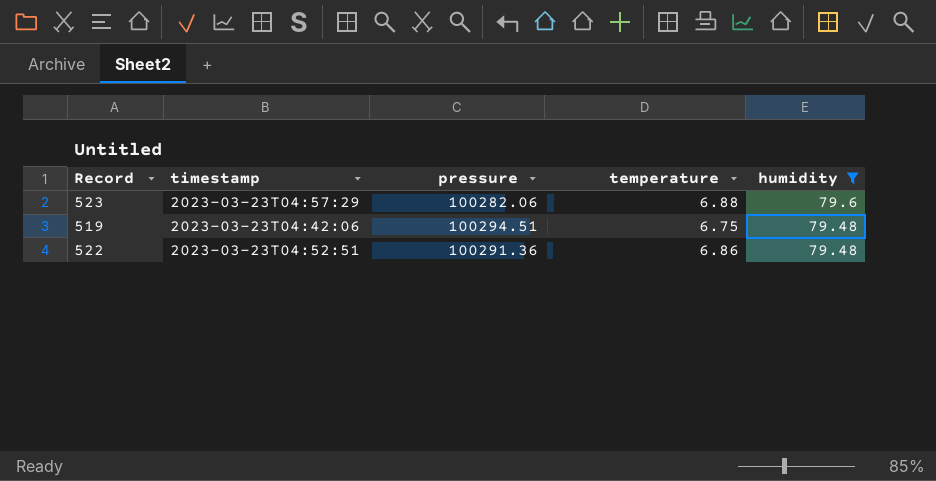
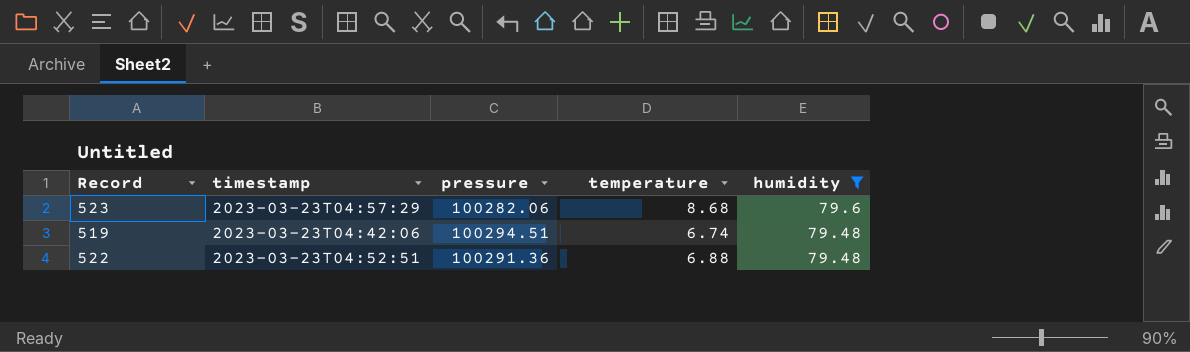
523 | temperature: 6.88 -> 8.68
519 | temperature: 6.75 -> 6.74
522 | temperature: 6.86 -> 6.88

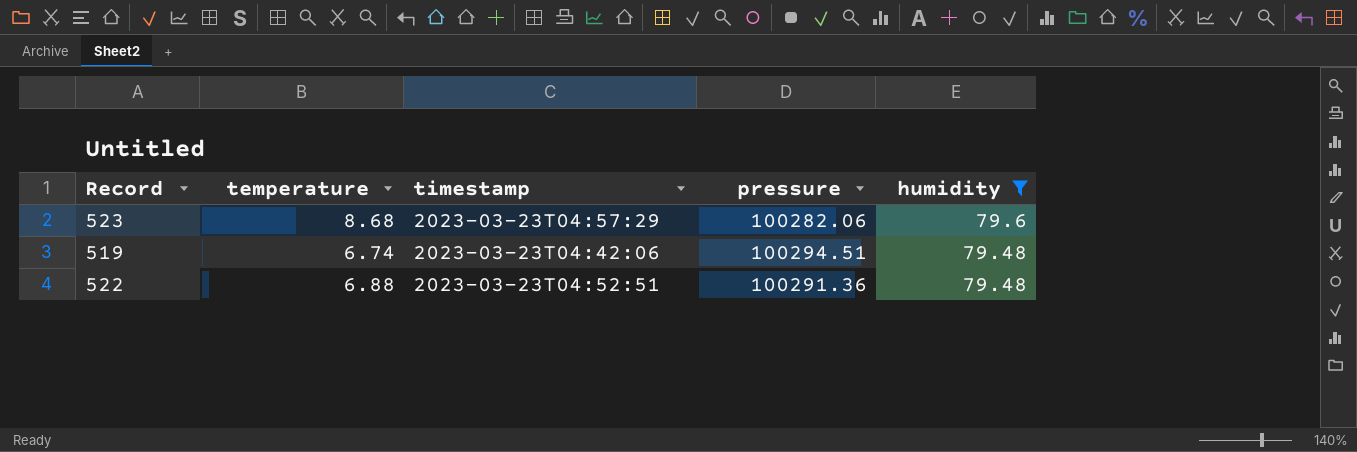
column temperature | position: 4 -> 2

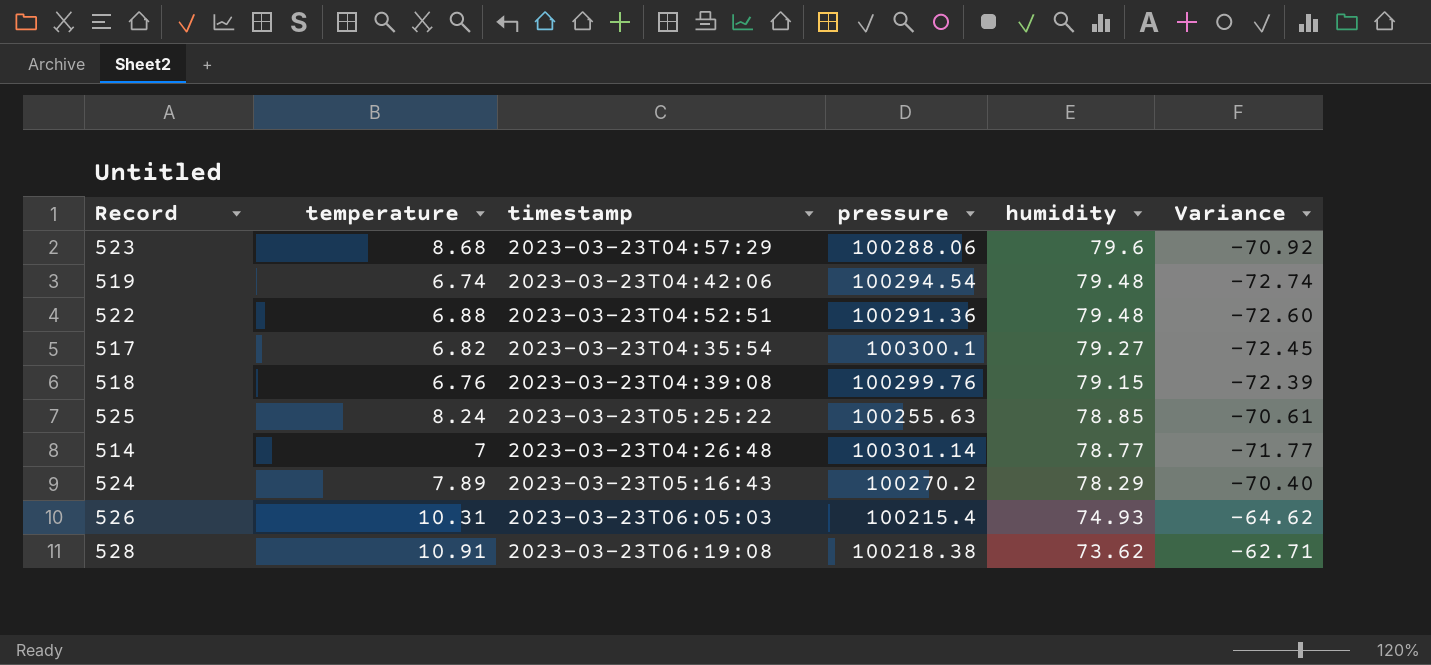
filter: humidity >= 79.48 -> none
column Variance | formula: none -> [temperature] - [humidity]
523 | pressure: 100282.06 -> 100288.06
519 | pressure: 100294.51 -> 100294.54

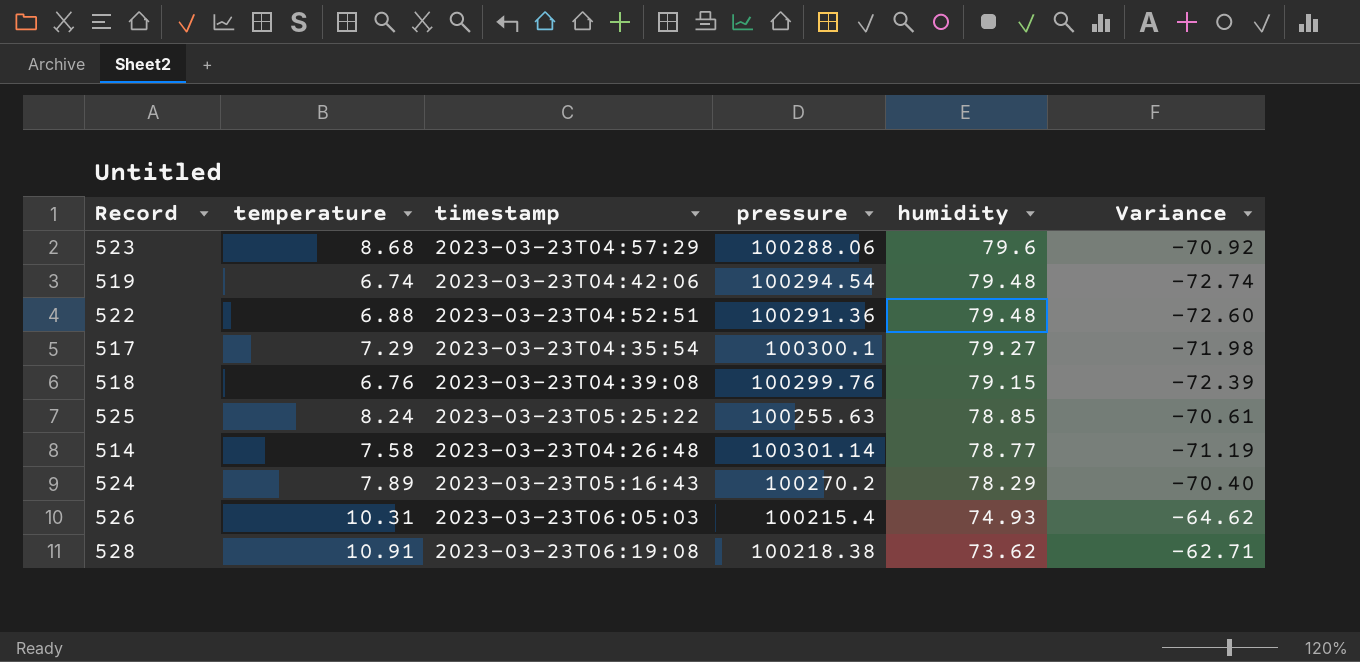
517 | temperature: 6.82 -> 7.29
517 | Variance: -72.45 -> -71.98
514 | temperature: 7 -> 7.58
514 | Variance: -71.77 -> -71.19

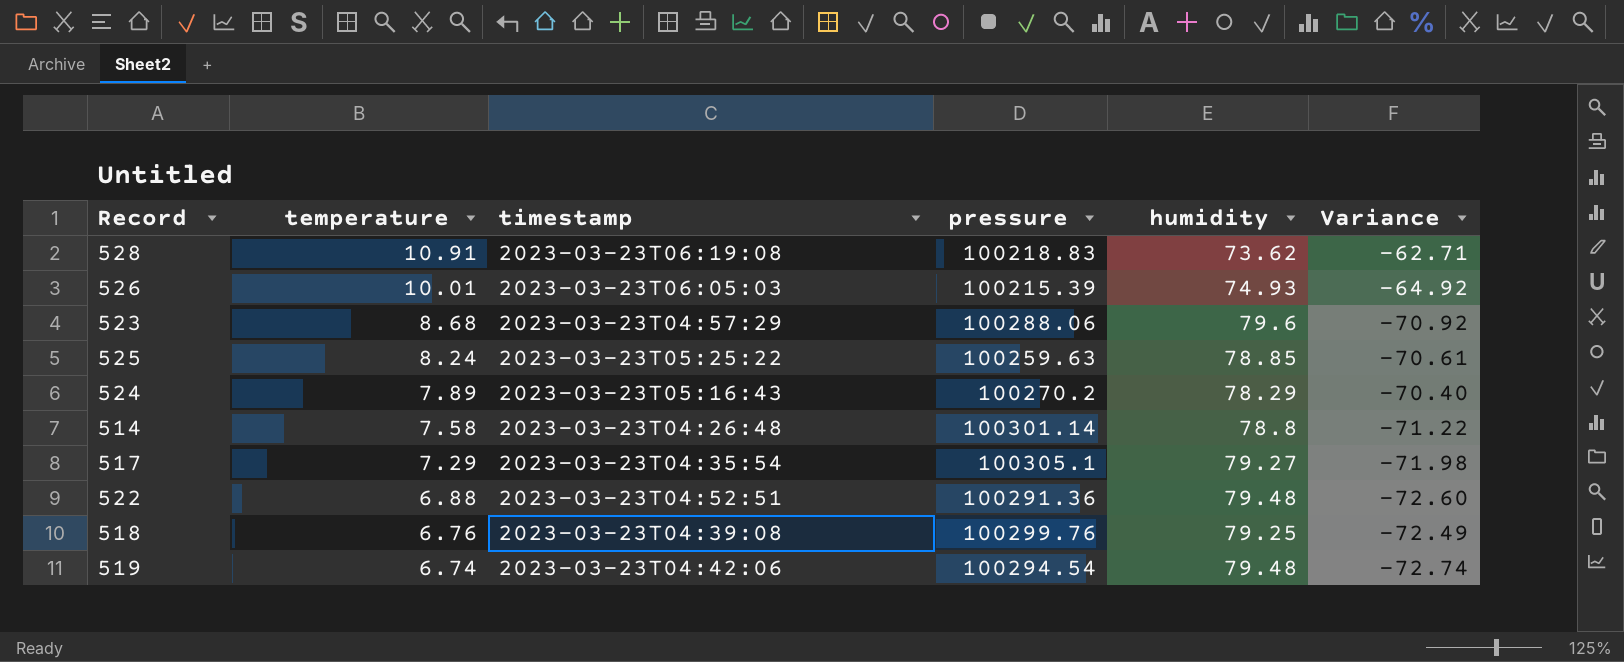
row order: humidity descending -> temperature descending
528 | pressure: 100218.38 -> 100218.83
526 | temperature: 10.31 -> 10.01
526 | pressure: 100215.4 -> 100215.39
526 | Variance: -64.62 -> -64.92
525 | pressure: 100255.63 -> 100259.63
514 | humidity: 78.77 -> 78.8
514 | Variance: -71.19 -> -71.22
517 | pressure: 100300.1 -> 100305.1
518 | humidity: 79.15 -> 79.25
518 | Variance: -72.39 -> -72.49

